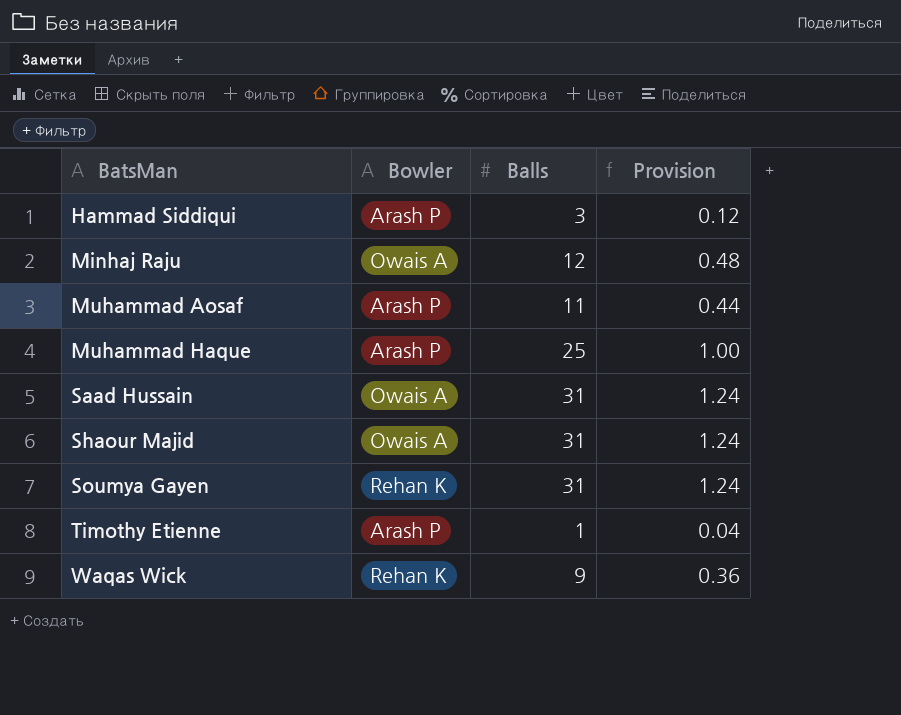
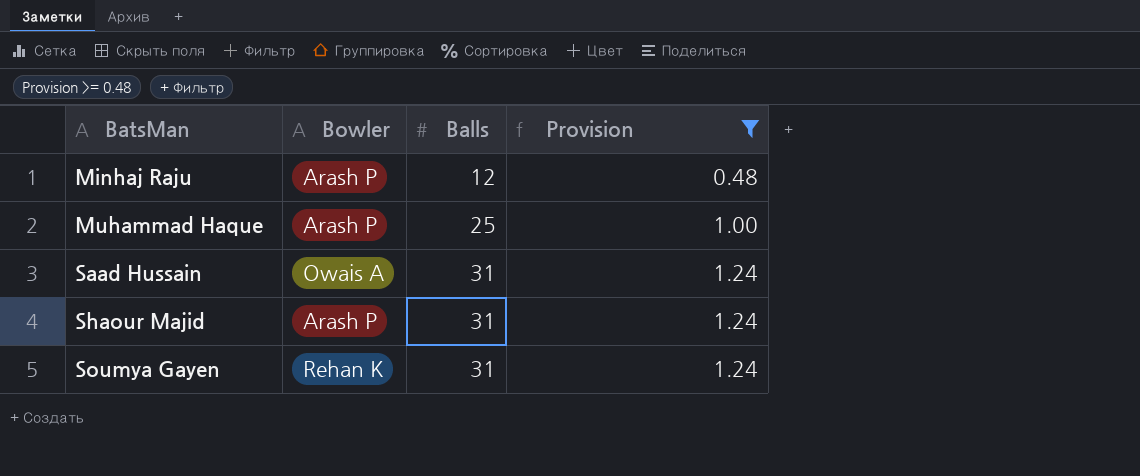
filter: none -> Provision >= 0.48
Minhaj Raju | Bowler: Owais A -> Arash P
Shaour Majid | Bowler: Owais A -> Arash P

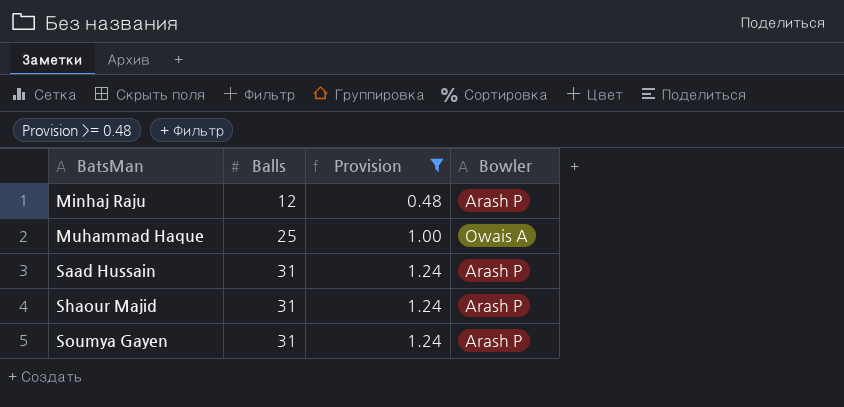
column Bowler | position: 2 -> 4
Muhammad Haque | Bowler: Arash P -> Owais A
Saad Hussain | Bowler: Owais A -> Arash P
Soumya Gayen | Bowler: Rehan K -> Arash P

